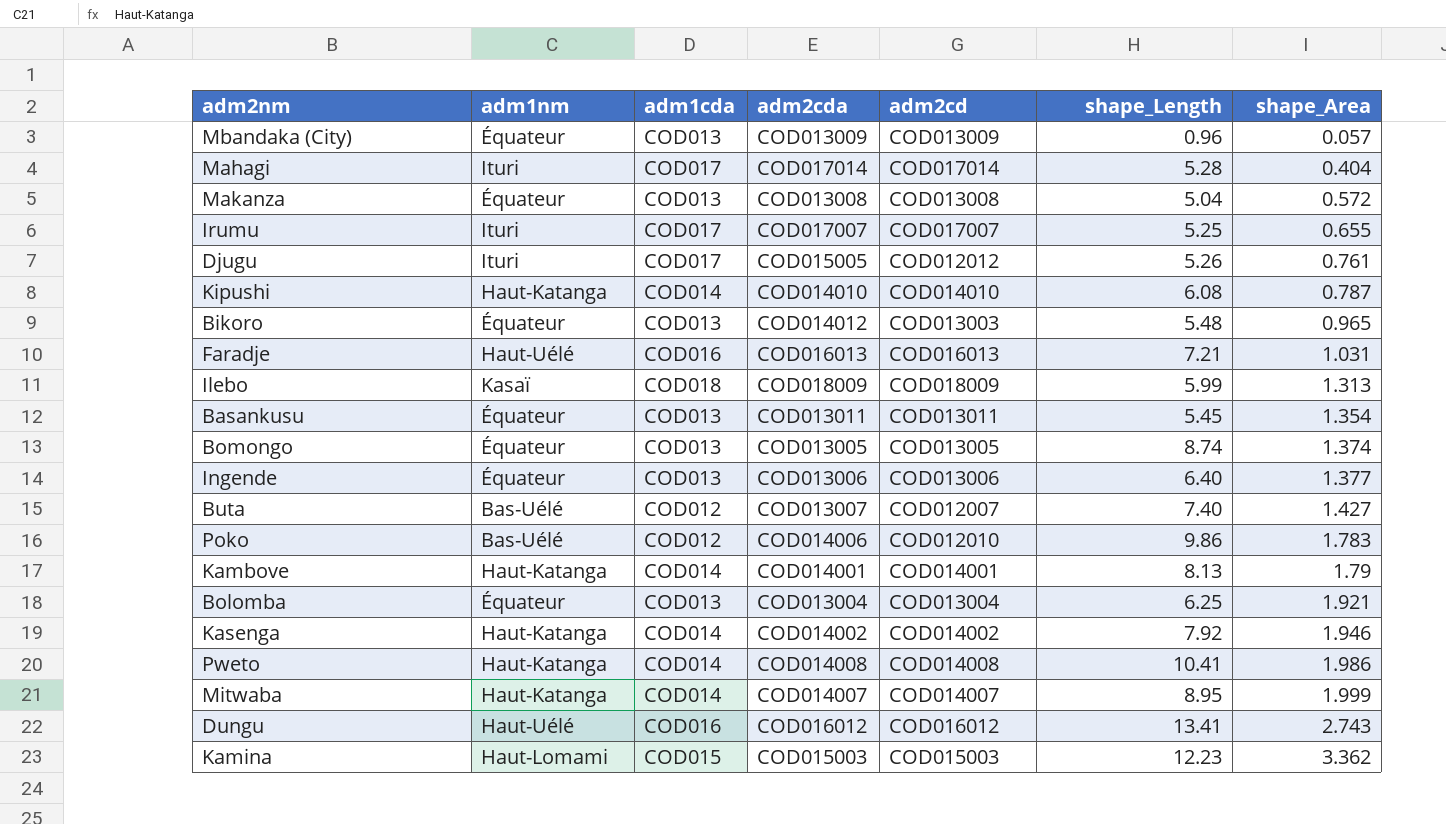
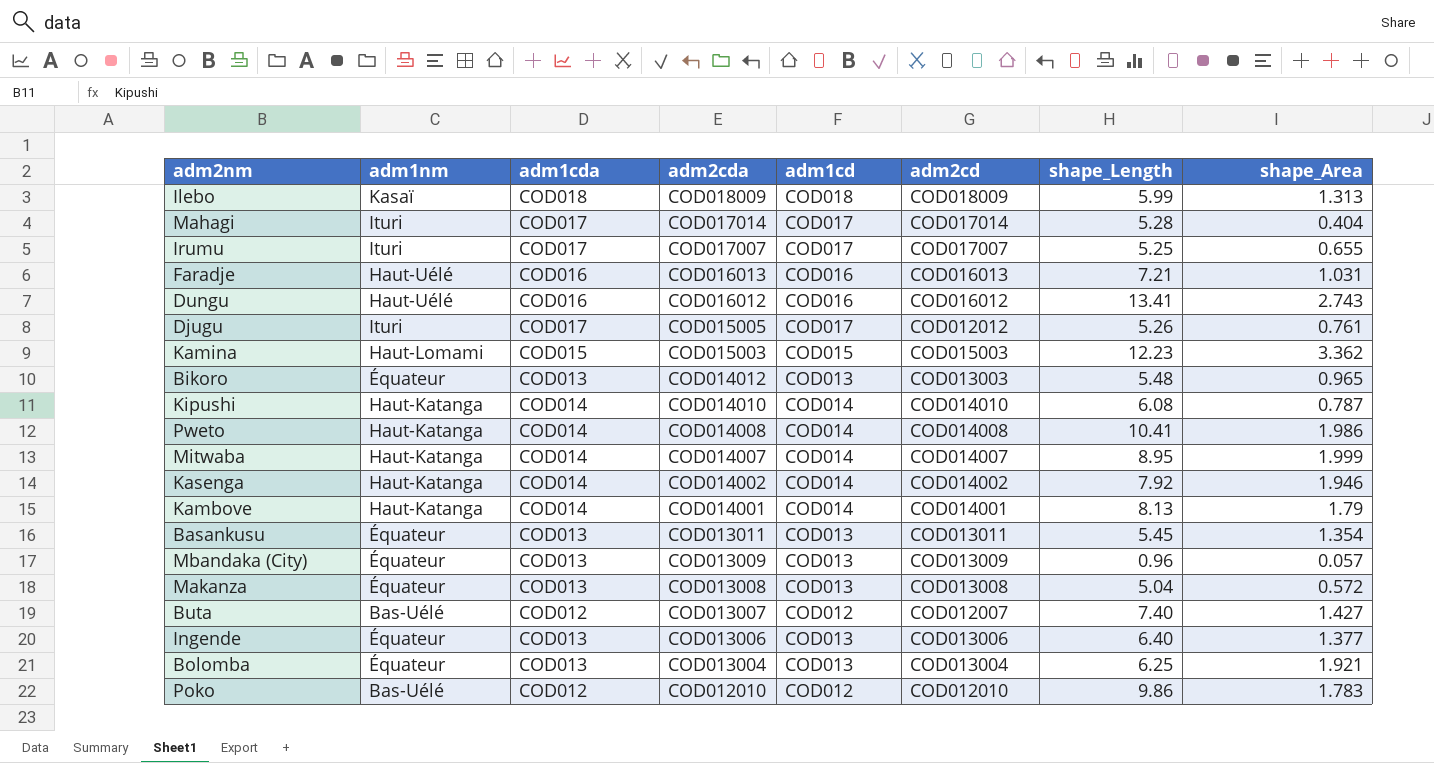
row order: shape_Area ascending -> adm2cda descending
column adm1cd | position: none -> 5
row Bomongo: Équateur | COD013 | COD013005 | COD013005 | 8.74 | 1.374 -> none
Poko | adm2cda: COD014006 -> COD012010

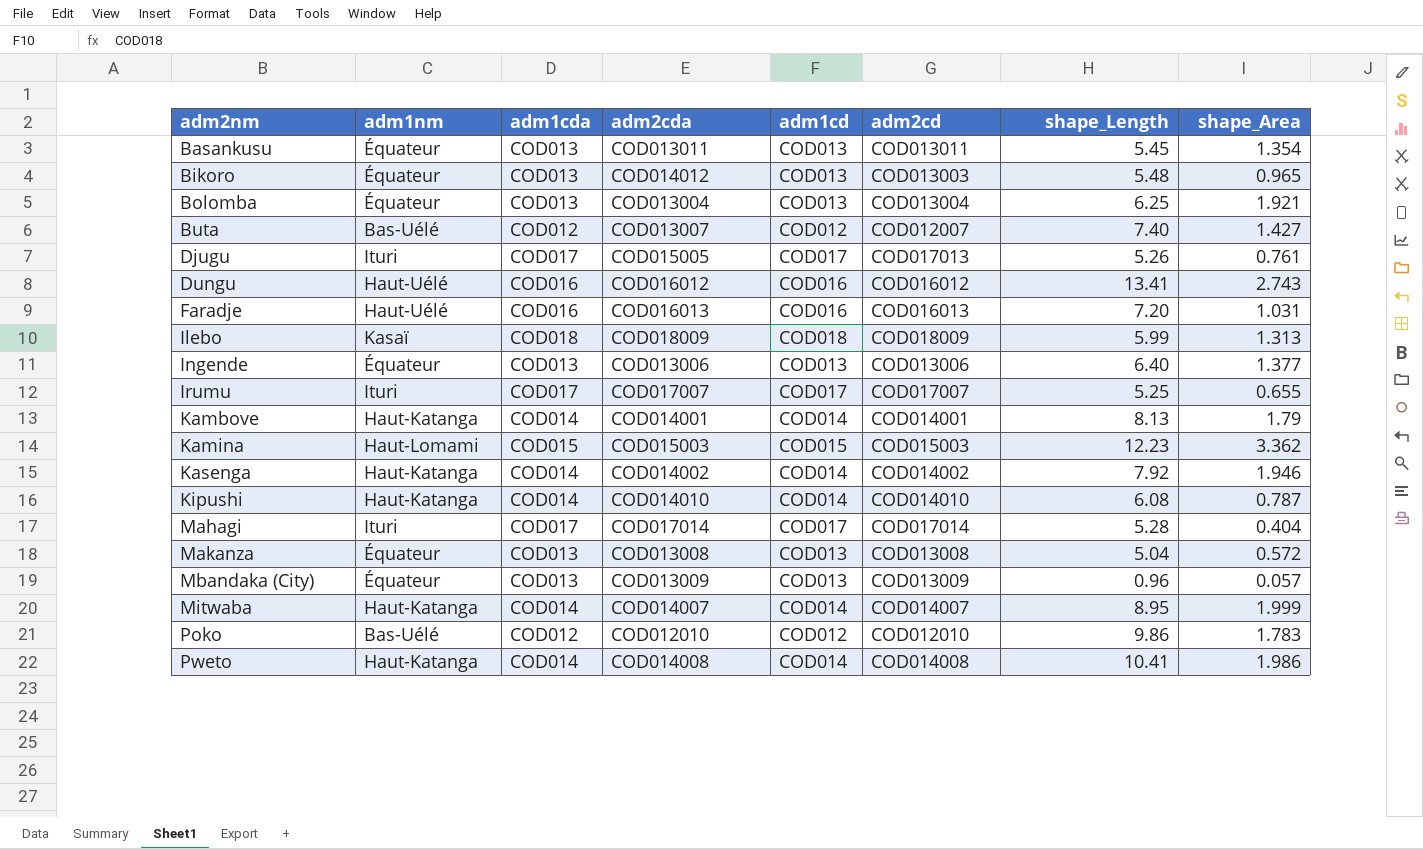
row order: adm2cda descending -> adm2nm ascending
Djugu | adm2cd: COD012012 -> COD017013
Faradje | shape_Length: 7.21 -> 7.20

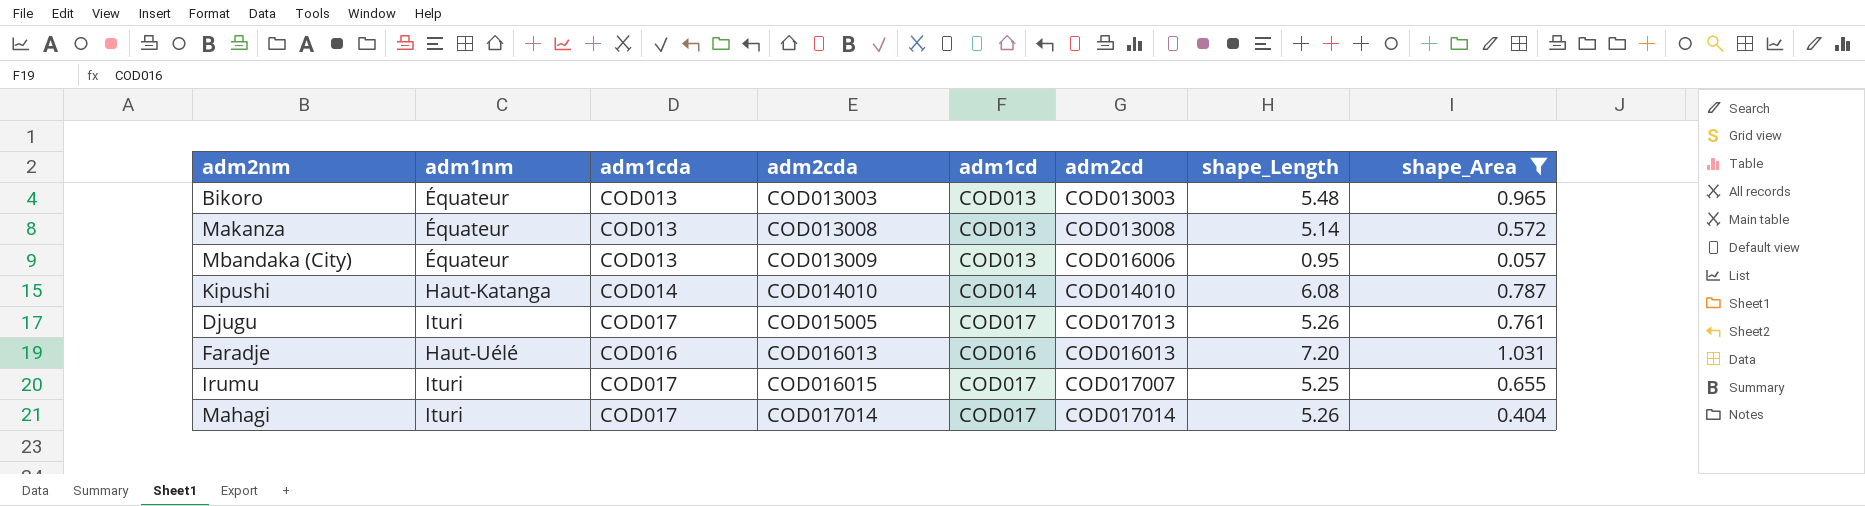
filter: none -> shape_Area <= 1.031
row order: adm2nm ascending -> adm2cda ascending
Bikoro | adm2cda: COD014012 -> COD013003
Makanza | shape_Length: 5.04 -> 5.14
Mbandaka (City) | adm2cd: COD013009 -> COD016006
Mbandaka (City) | shape_Length: 0.96 -> 0.95
Irumu | adm2cda: COD017007 -> COD016015
Mahagi | shape_Length: 5.28 -> 5.26

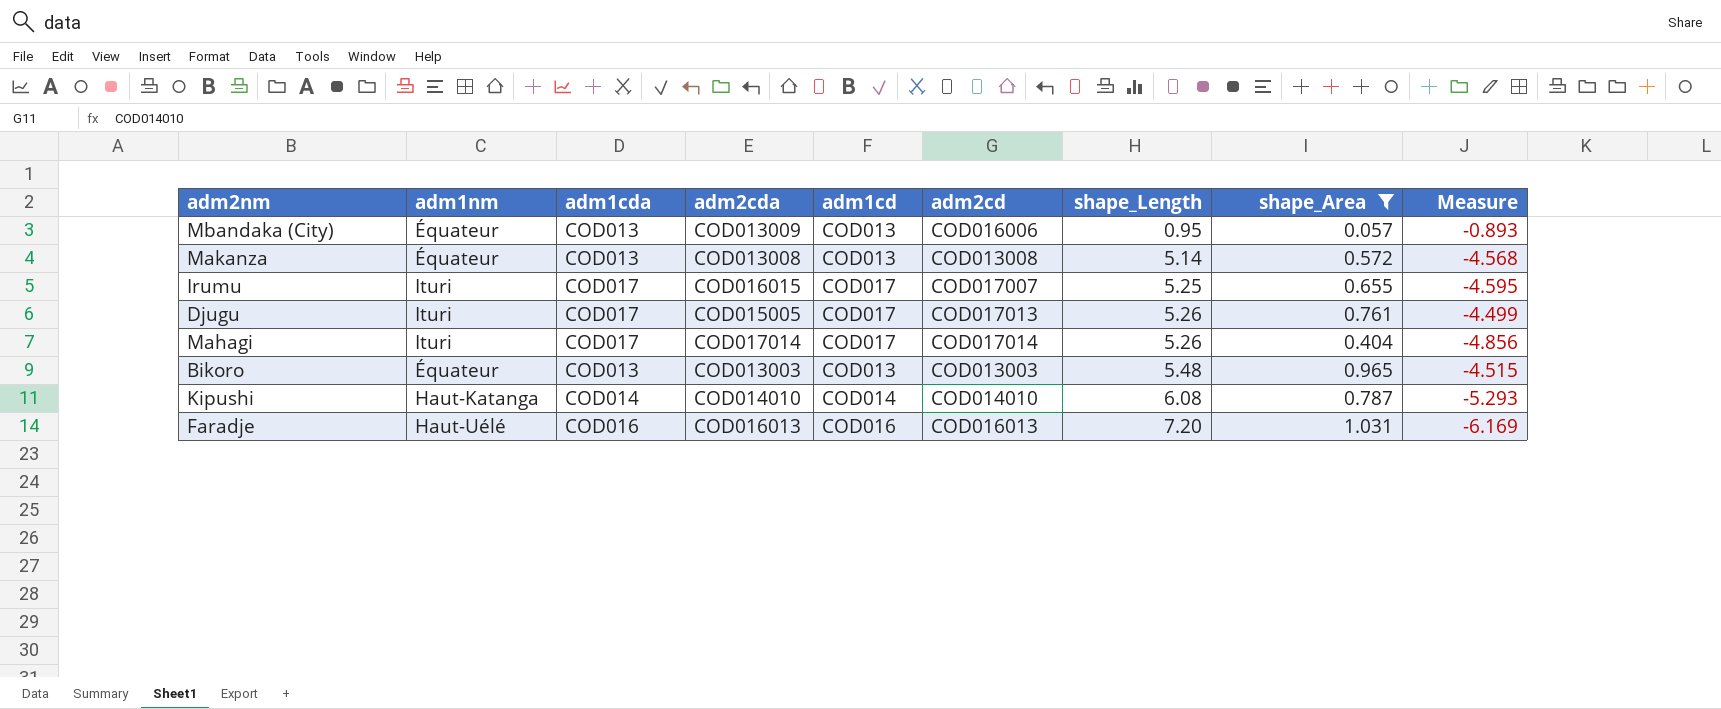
row order: adm2cda ascending -> shape_Length ascending
column Measure | formula: none -> [shape_Area] - [shape_Length]

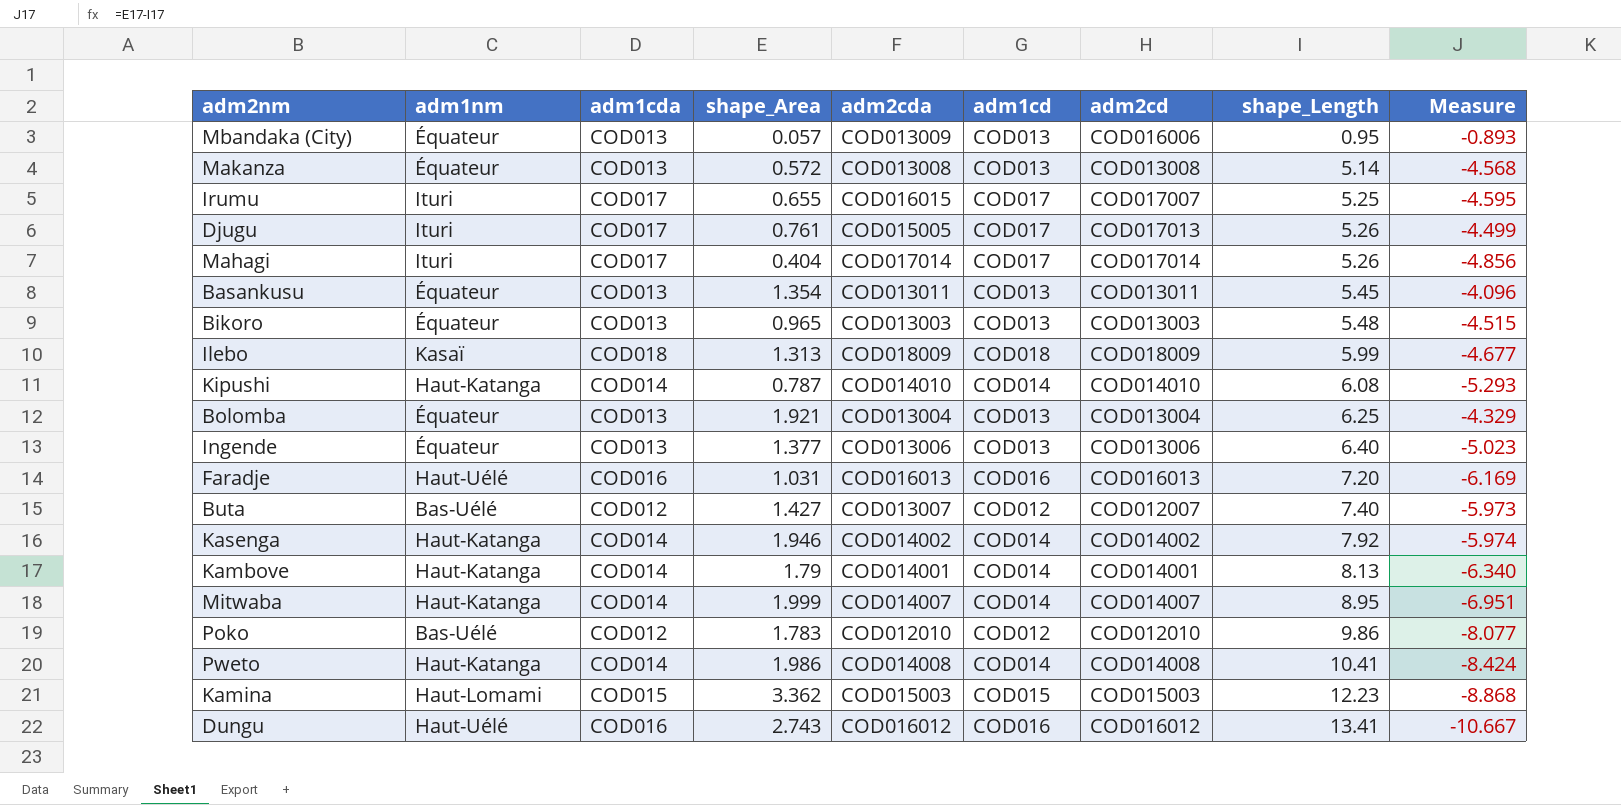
filter: shape_Area <= 1.031 -> none
column shape_Area | position: 8 -> 4

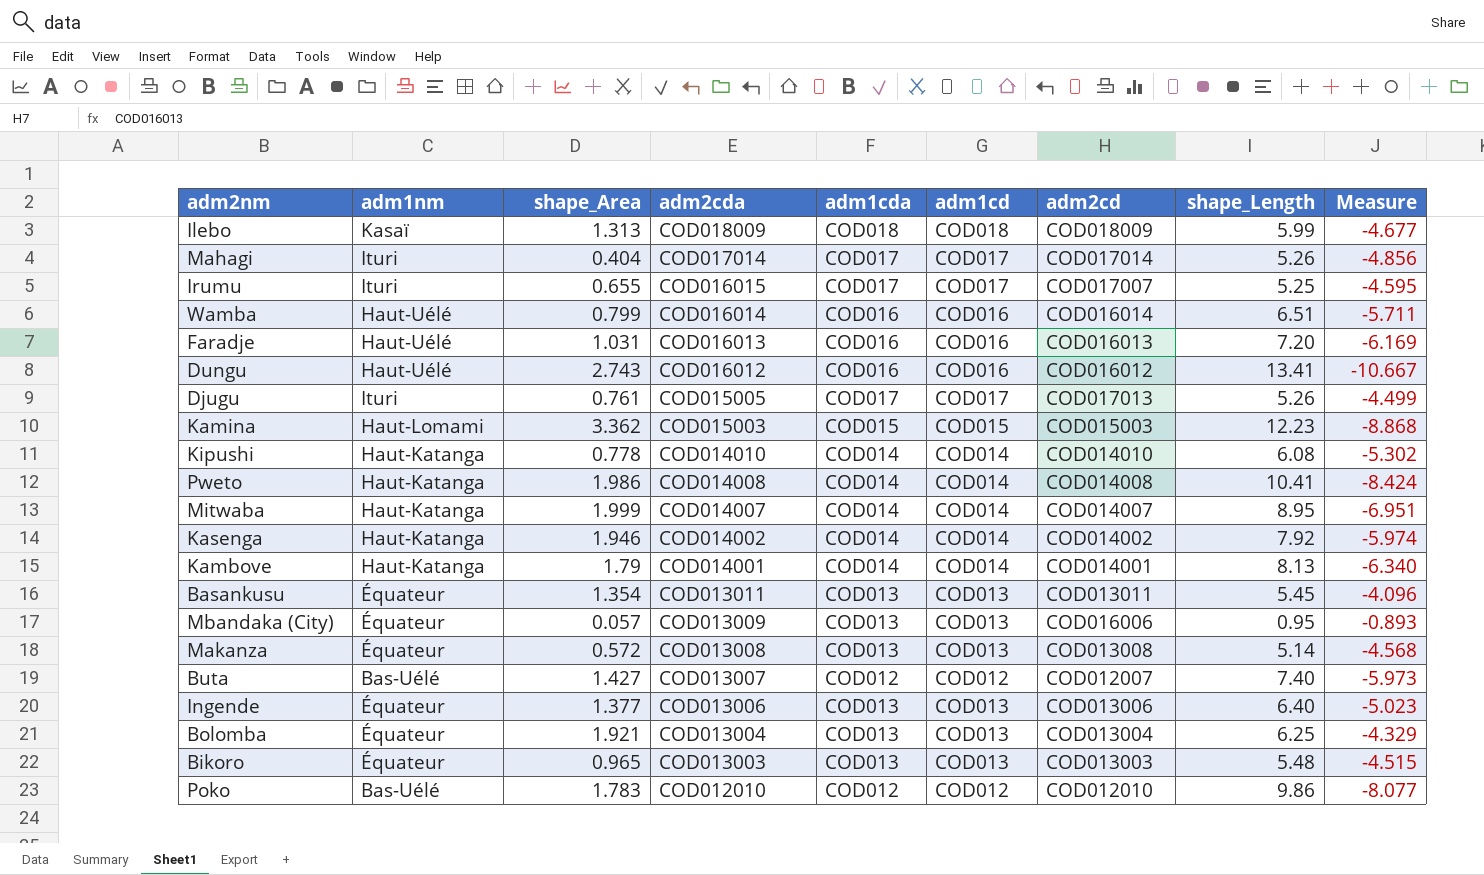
row order: shape_Length ascending -> adm2cda descending
column adm1cda | position: 3 -> 5
row Wamba: none -> Haut-Uélé | 0.799 | COD016014 | COD016 | COD016 | COD016014 | 6.51 | -5.711
Kipushi | shape_Area: 0.787 -> 0.778
Kipushi | Measure: -5.293 -> -5.302

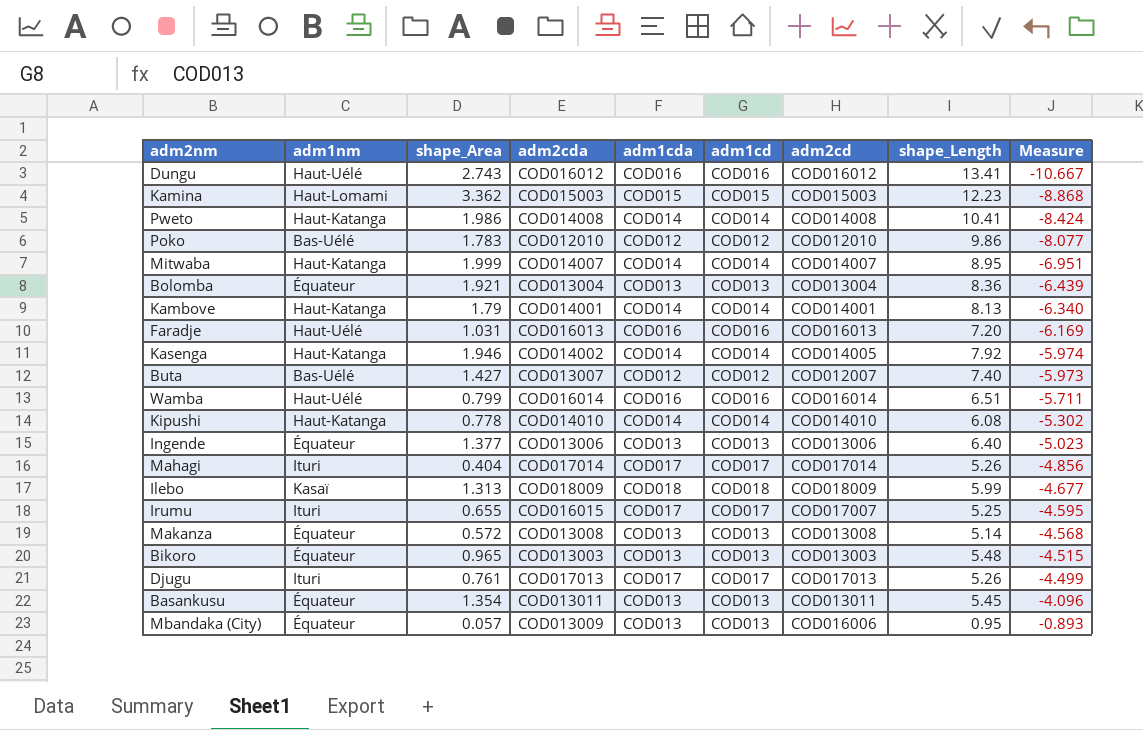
row order: adm2cda descending -> Measure ascending
Bolomba | shape_Length: 6.25 -> 8.36
Bolomba | Measure: -4.329 -> -6.439
Kasenga | adm2cd: COD014002 -> COD014005
Djugu | adm2cda: COD015005 -> COD017013

